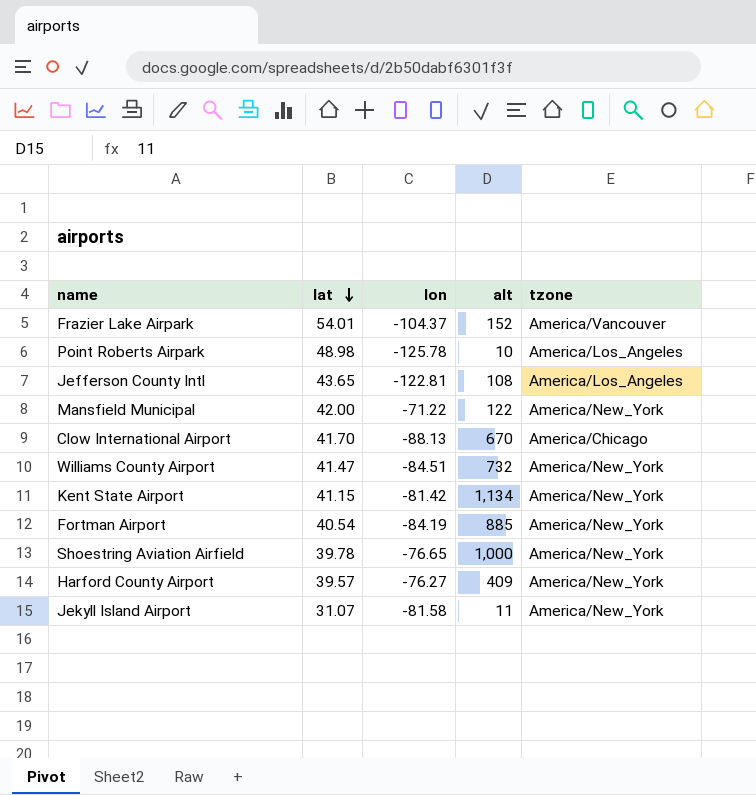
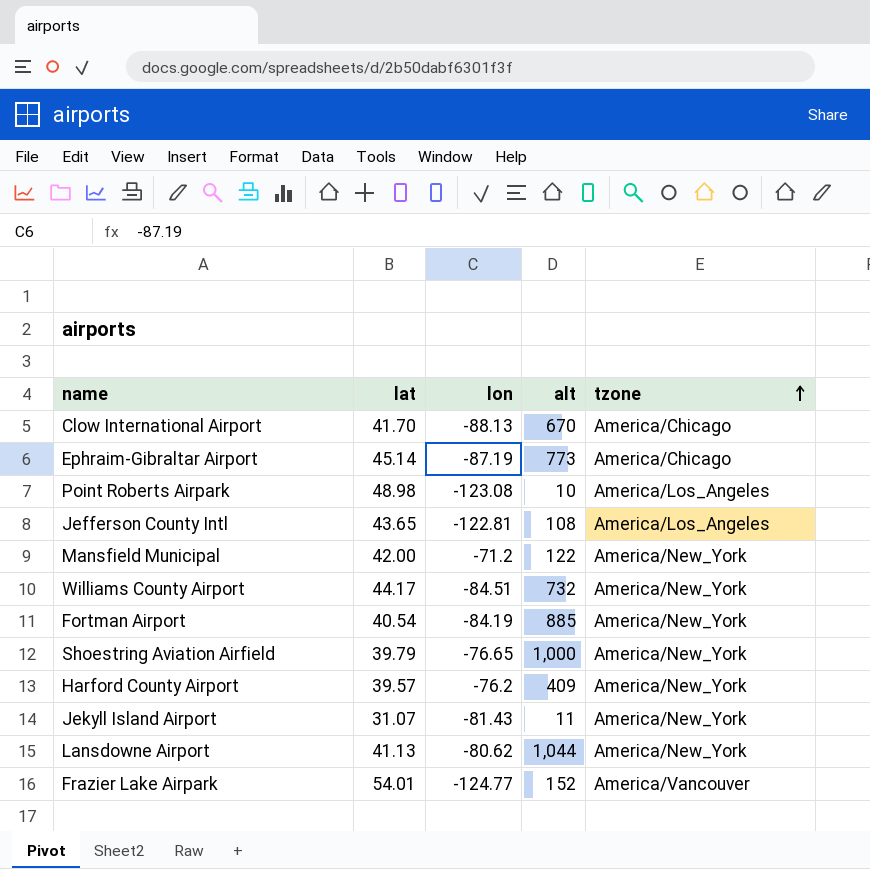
row order: lat descending -> tzone ascending
row Kent State Airport: 41.15 | -81.42 | 1,134 | America/New_York -> none
row Ephraim-Gibraltar Airport: none -> 45.14 | -87.19 | 773 | America/Chicago
Point Roberts Airpark | lon: -125.78 -> -123.08
Mansfield Municipal | lon: -71.22 -> -71.2
Williams County Airport | lat: 41.47 -> 44.17
Shoestring Aviation Airfield | lat: 39.78 -> 39.79
Harford County Airport | lon: -76.27 -> -76.2
Jekyll Island Airport | lon: -81.58 -> -81.43
row Lansdowne Airport: none -> 41.13 | -80.62 | 1,044 | America/New_York
Frazier Lake Airpark | lon: -104.37 -> -124.77

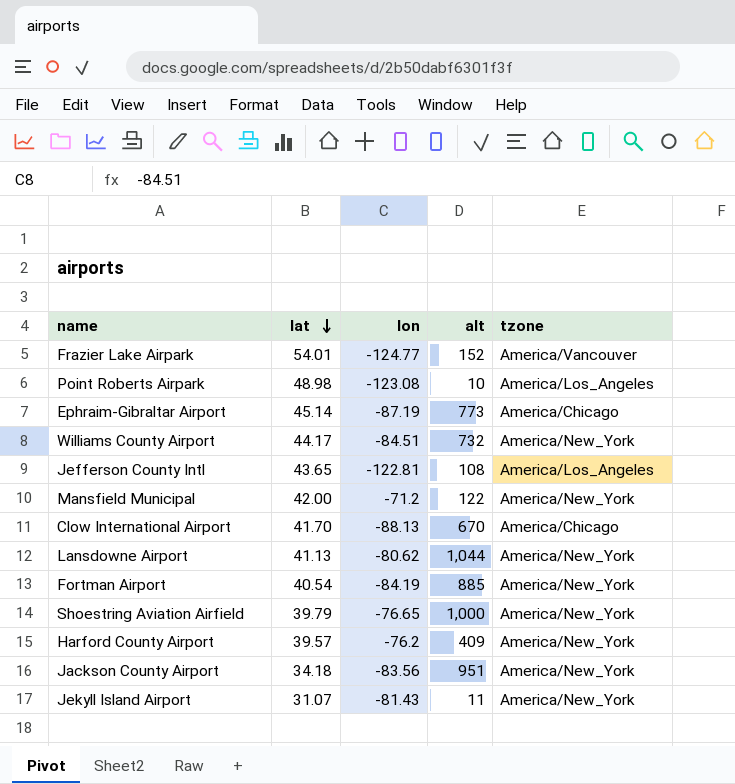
row order: tzone ascending -> lat descending
row Jackson County Airport: none -> 34.18 | -83.56 | 951 | America/New_York

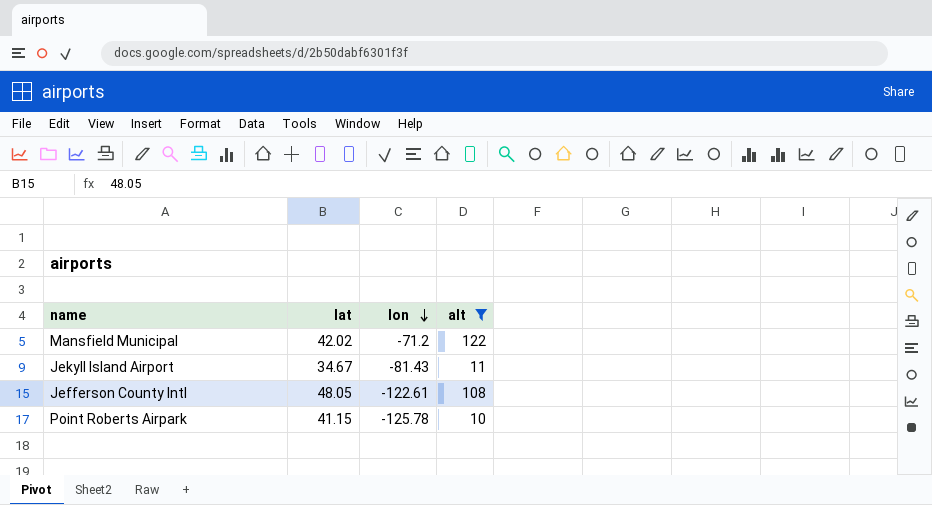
filter: none -> alt <= 122
row order: lat descending -> lon descending
column tzone | position: 5 -> none
Mansfield Municipal | lat: 42.00 -> 42.02
Jekyll Island Airport | lat: 31.07 -> 34.67
Jefferson County Intl | lat: 43.65 -> 48.05
Jefferson County Intl | lon: -122.81 -> -122.61
Point Roberts Airpark | lat: 48.98 -> 41.15
Point Roberts Airpark | lon: -123.08 -> -125.78

